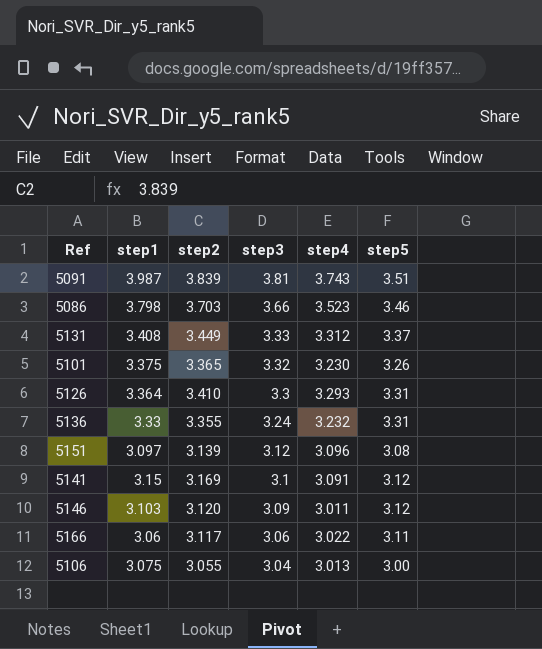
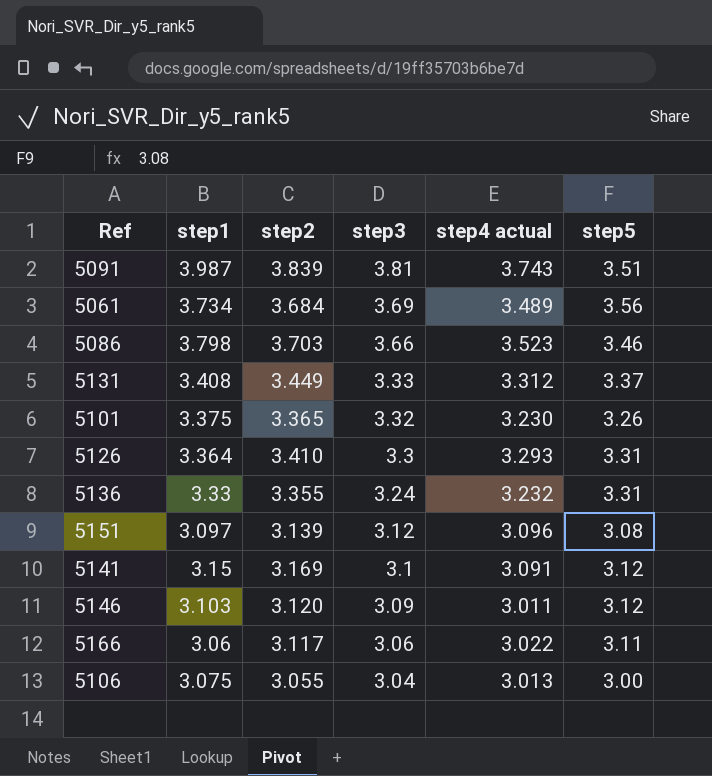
column name: step4 -> step4 actual
row 5061: none -> 3.734 | 3.684 | 3.69 | 3.489 | 3.56

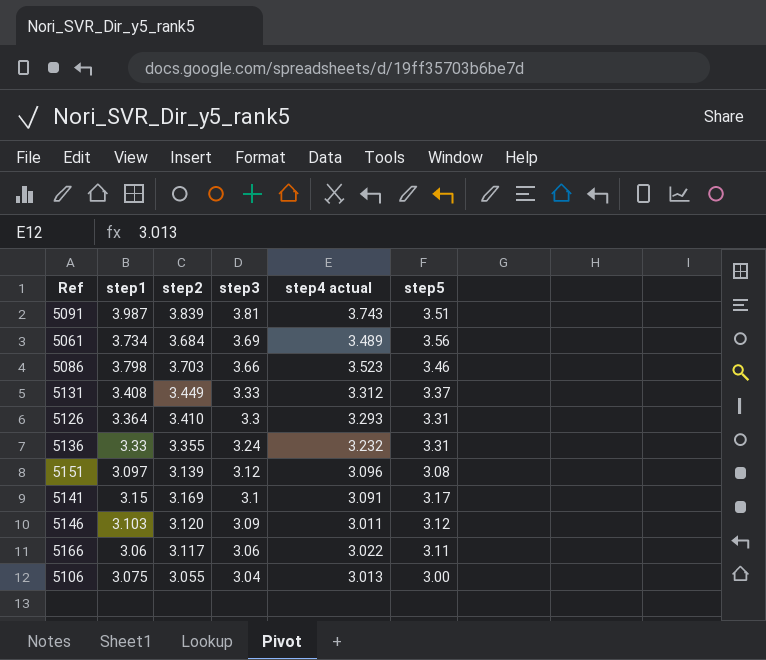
row 5101: 3.375 | 3.365 | 3.32 | 3.230 | 3.26 -> none
5141 | step5: 3.12 -> 3.17

